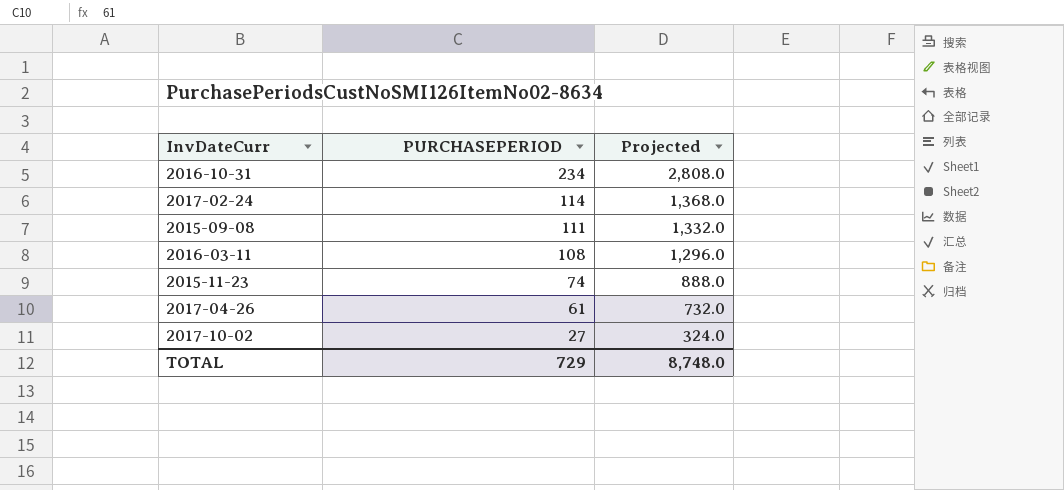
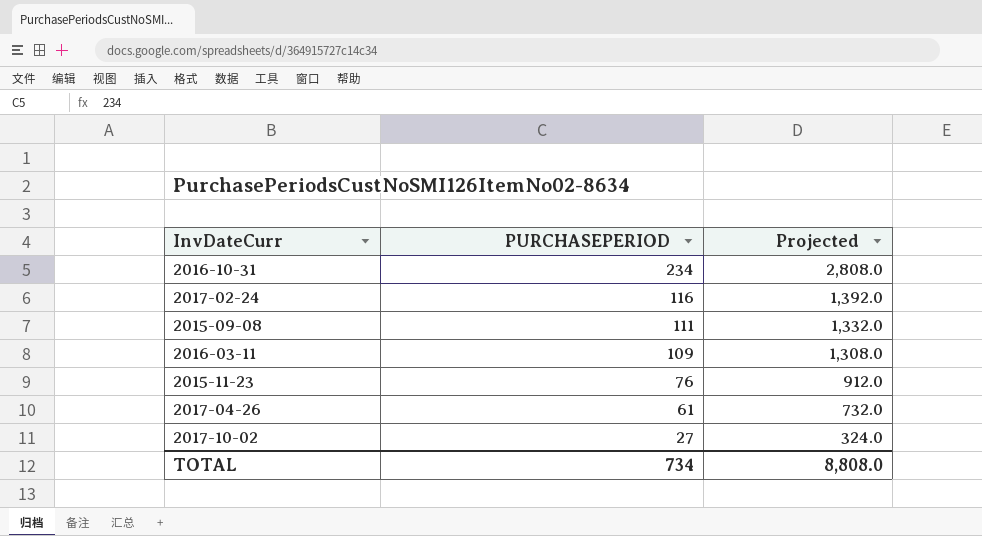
2017-02-24 | PURCHASEPERIOD: 114 -> 116
2017-02-24 | Projected: 1,368.0 -> 1,392.0
2016-03-11 | PURCHASEPERIOD: 108 -> 109
2016-03-11 | Projected: 1,296.0 -> 1,308.0
2015-11-23 | PURCHASEPERIOD: 74 -> 76
2015-11-23 | Projected: 888.0 -> 912.0
TOTAL | PURCHASEPERIOD: 729 -> 734
TOTAL | Projected: 8,748.0 -> 8,808.0

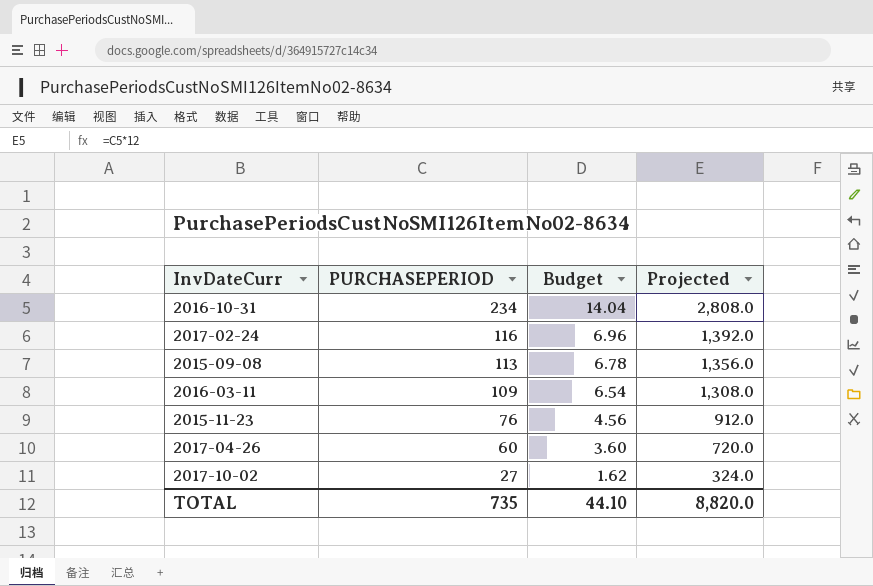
column Budget | formula: none -> [PURCHASEPERIOD] * 0.06
2015-09-08 | PURCHASEPERIOD: 111 -> 113
2015-09-08 | Projected: 1,332.0 -> 1,356.0
2017-04-26 | PURCHASEPERIOD: 61 -> 60
2017-04-26 | Projected: 732.0 -> 720.0
TOTAL | PURCHASEPERIOD: 734 -> 735
TOTAL | Projected: 8,808.0 -> 8,820.0

